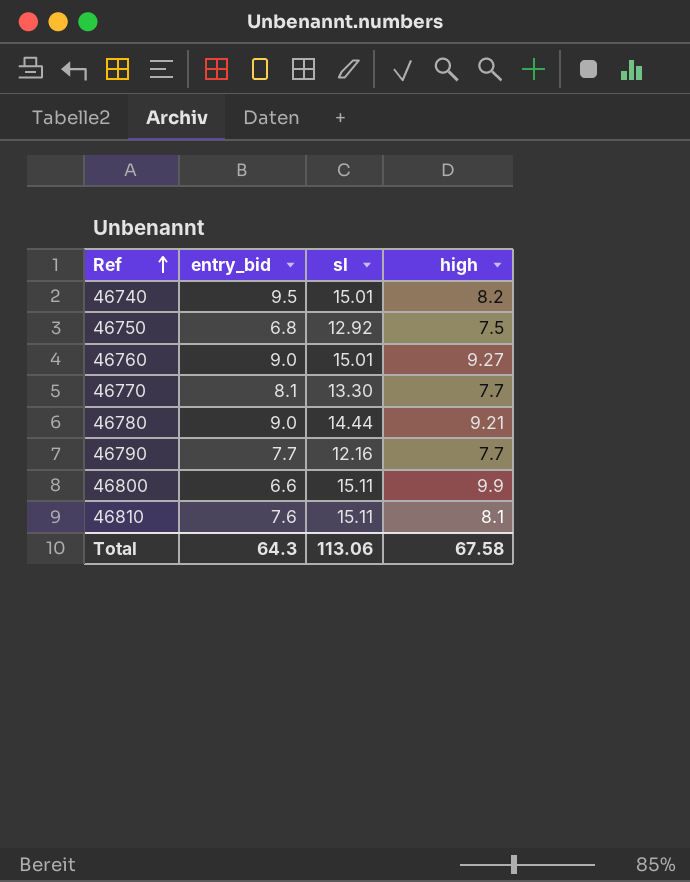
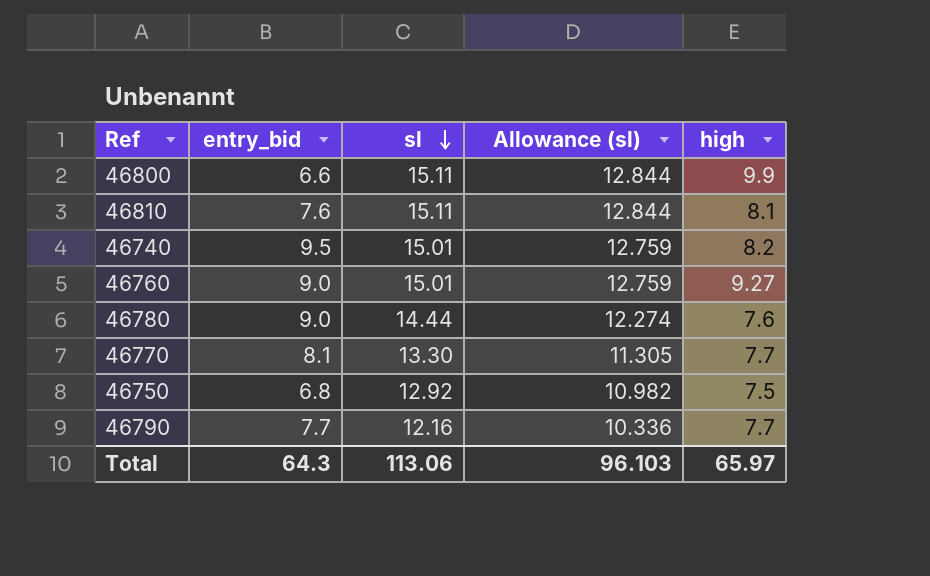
row order: Ref ascending -> sl descending
column Allowance (sl) | formula: none -> [sl] * 0.85
46780 | high: 9.21 -> 7.6
Total | high: 67.58 -> 65.97

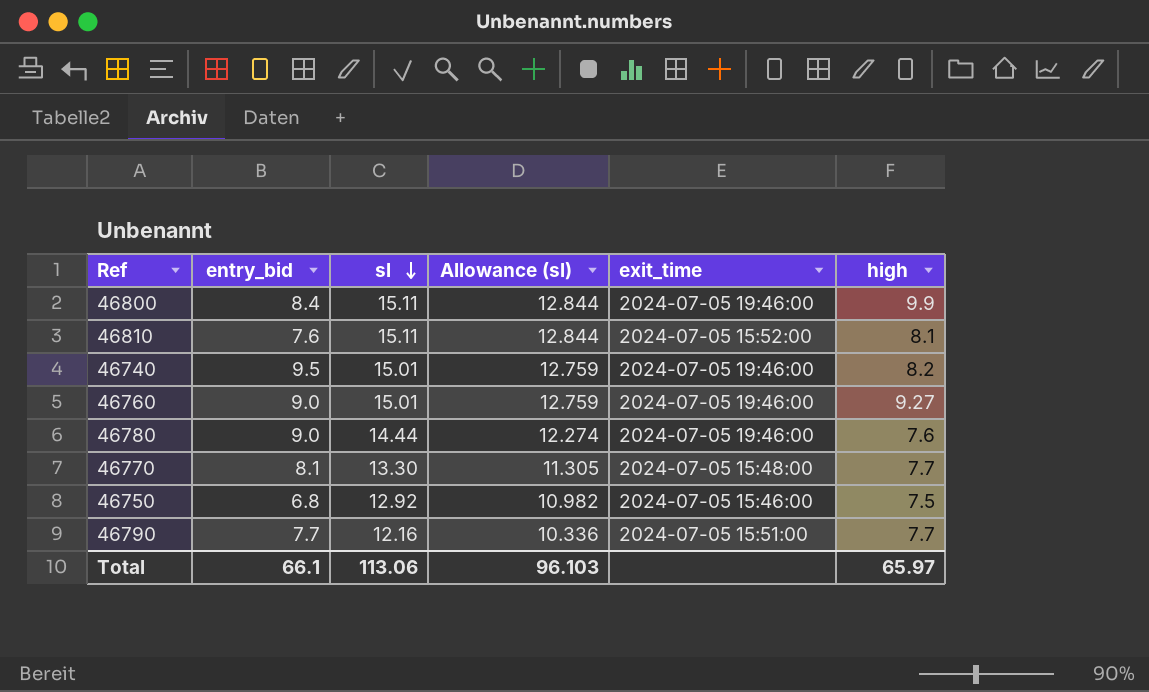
column exit_time | position: none -> 5
46800 | entry_bid: 6.6 -> 8.4
Total | entry_bid: 64.3 -> 66.1

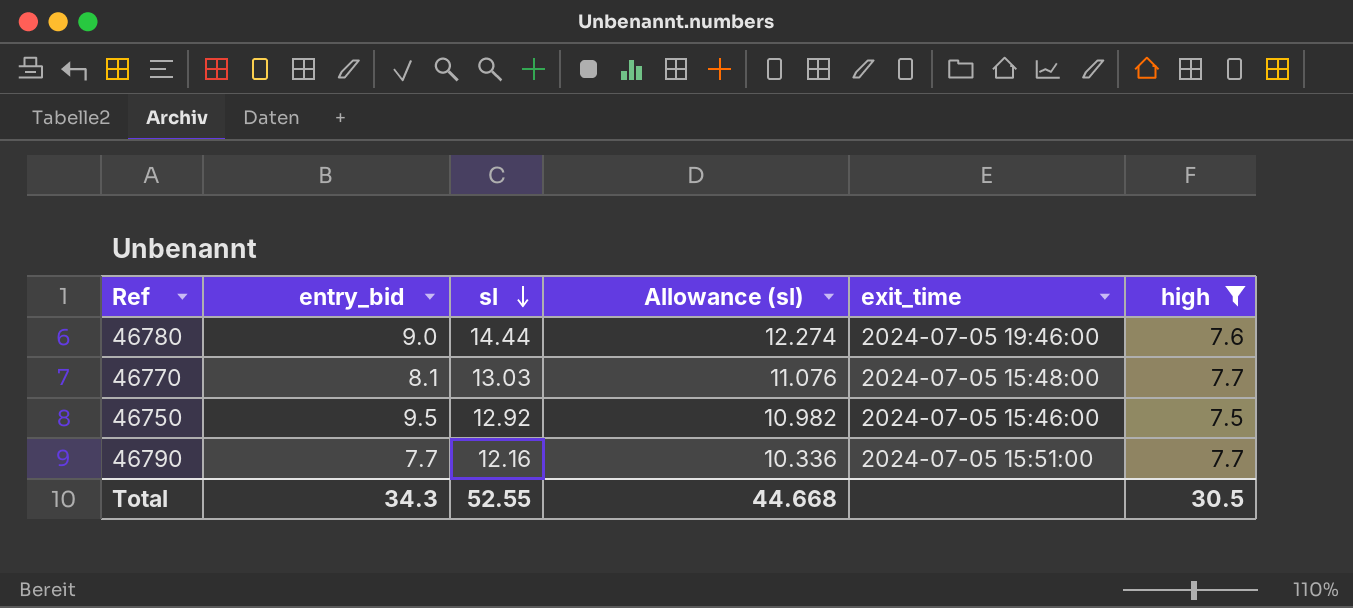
filter: none -> high <= 7.7
46770 | sl: 13.30 -> 13.03
46770 | Allowance (sl): 11.305 -> 11.076
46750 | entry_bid: 6.8 -> 9.5
Total | entry_bid: 66.1 -> 34.3
Total | sl: 113.06 -> 52.55
Total | Allowance (sl): 96.103 -> 44.668
Total | high: 65.97 -> 30.5

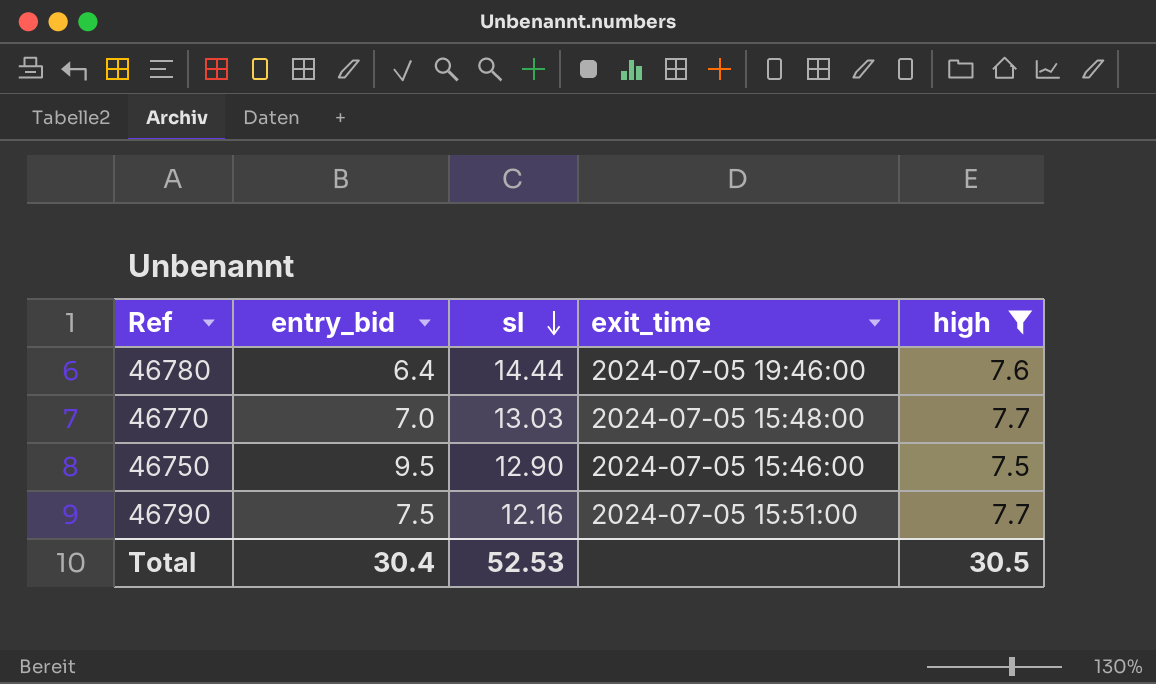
column Allowance (sl) | formula: [sl] * 0.85 -> none
46780 | entry_bid: 9.0 -> 6.4
46770 | entry_bid: 8.1 -> 7.0
46750 | sl: 12.92 -> 12.90
46790 | entry_bid: 7.7 -> 7.5
Total | entry_bid: 34.3 -> 30.4
Total | sl: 52.55 -> 52.53

